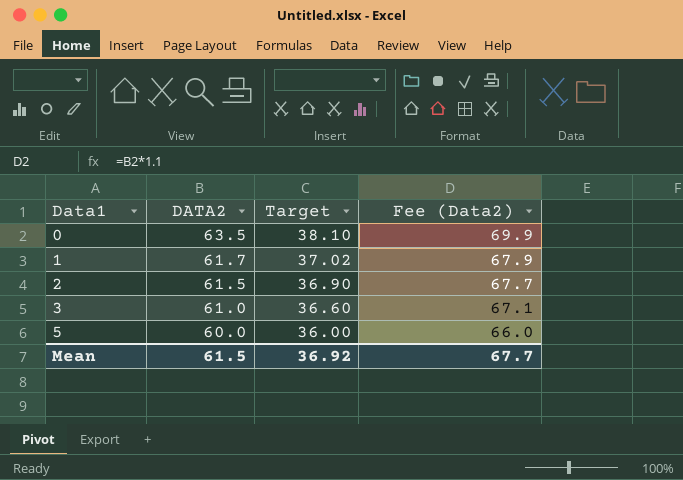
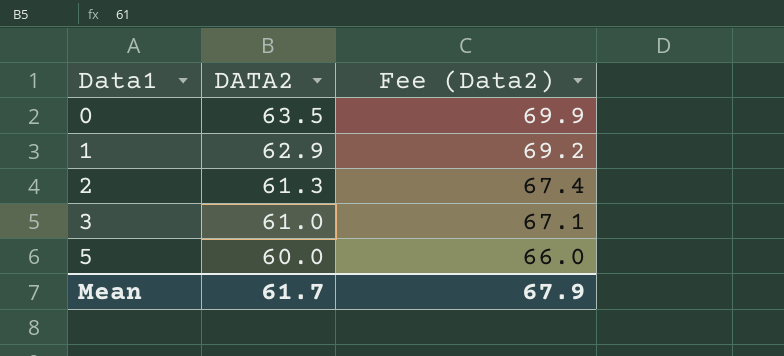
column Target | formula: [DATA2] * 0.6 -> none
1 | DATA2: 61.7 -> 62.9
1 | Fee (Data2): 67.9 -> 69.2
2 | DATA2: 61.5 -> 61.3
2 | Fee (Data2): 67.7 -> 67.4
Mean | DATA2: 61.5 -> 61.7
Mean | Fee (Data2): 67.7 -> 67.9

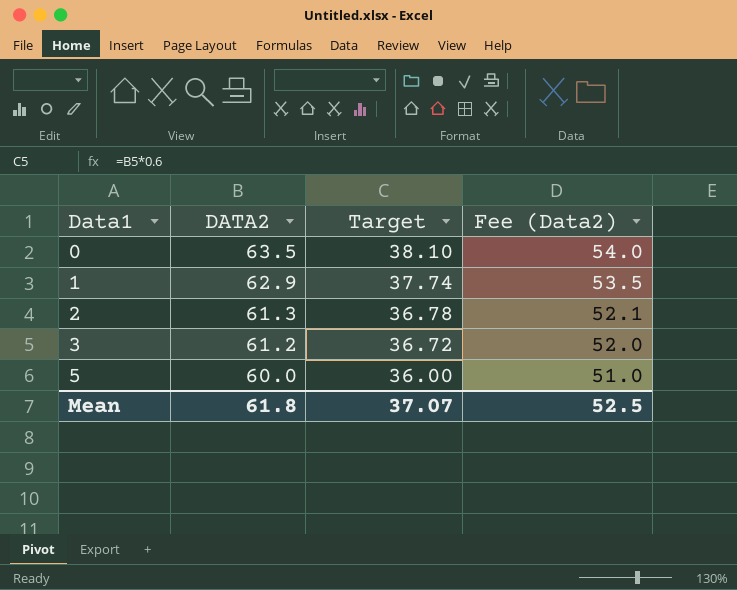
column Target | formula: none -> [DATA2] * 0.6
column Fee (Data2) | formula: [DATA2] * 1.1 -> [DATA2] * 0.85
3 | DATA2: 61.0 -> 61.2
Mean | DATA2: 61.7 -> 61.8
Mean | Fee (Data2): 67.9 -> 52.5

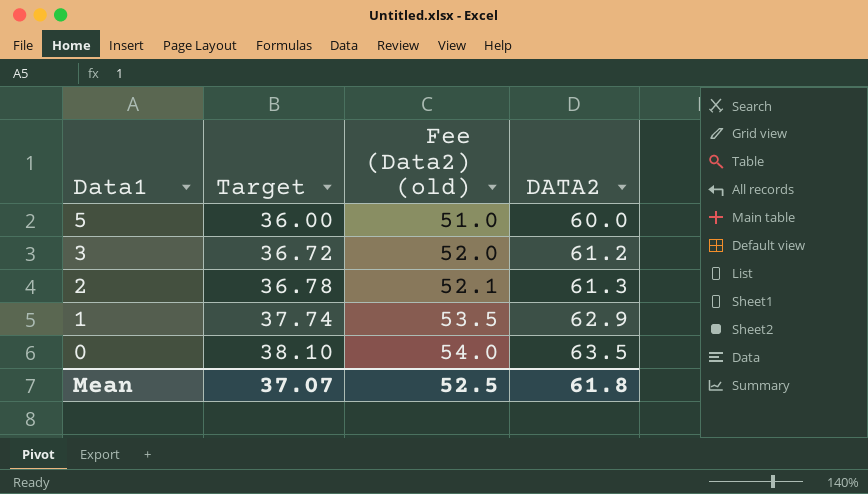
row order: Data1 ascending -> Data1 descending
column name: Fee (Data2) -> Fee (Data2) (old)
column DATA2 | position: 2 -> 4

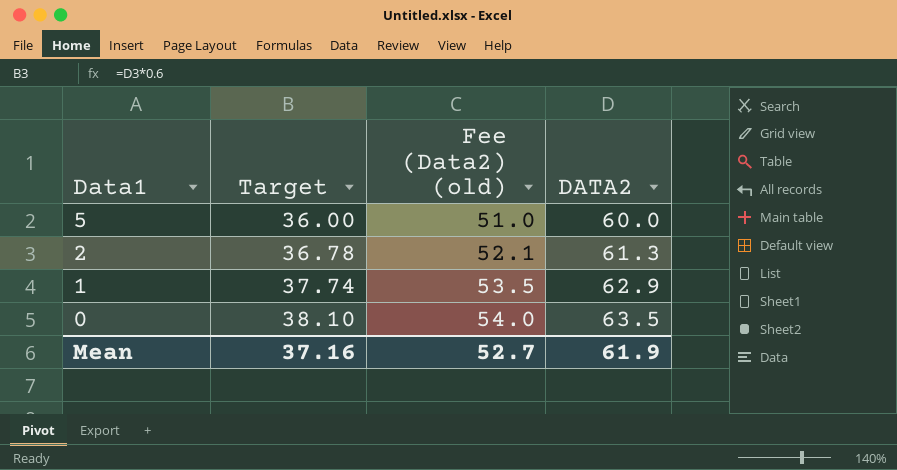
row 3: 36.72 | 52.0 | 61.2 -> none
Mean | Target: 37.07 -> 37.16
Mean | Fee (Data2) (old): 52.5 -> 52.7
Mean | DATA2: 61.8 -> 61.9

